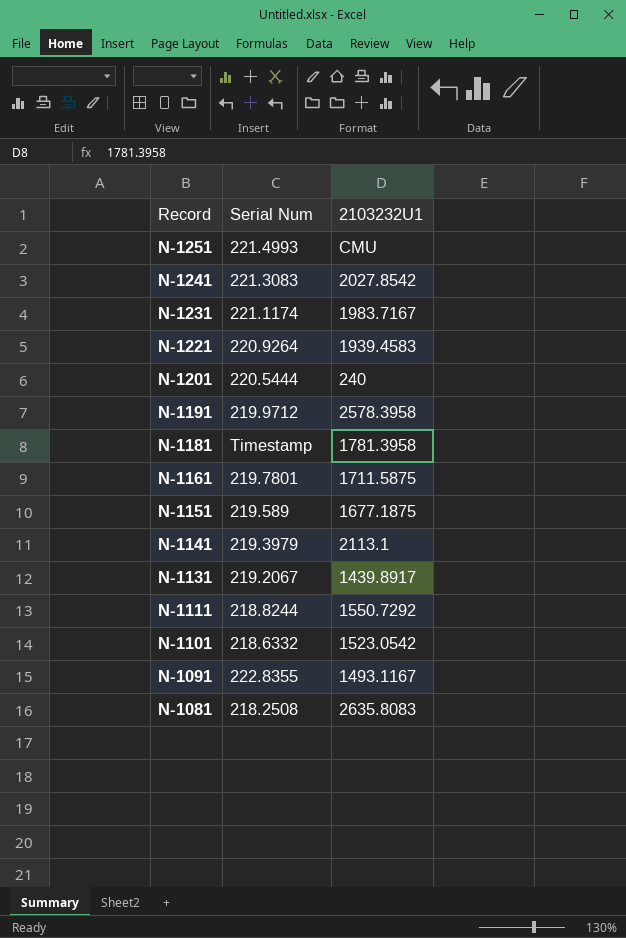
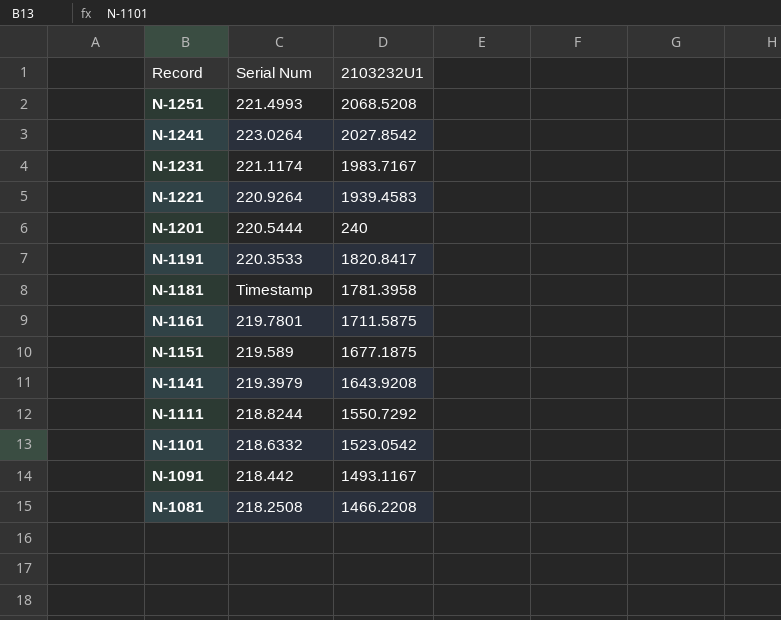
row N-1131: 219.2067 | 1439.8917 -> none
N-1251 | 2103232U1: CMU -> 2068.5208
N-1241 | Serial Num: 221.3083 -> 223.0264
N-1191 | Serial Num: 219.9712 -> 220.3533
N-1191 | 2103232U1: 2578.3958 -> 1820.8417
N-1141 | 2103232U1: 2113.1 -> 1643.9208
N-1091 | Serial Num: 222.8355 -> 218.442
N-1081 | 2103232U1: 2635.8083 -> 1466.2208

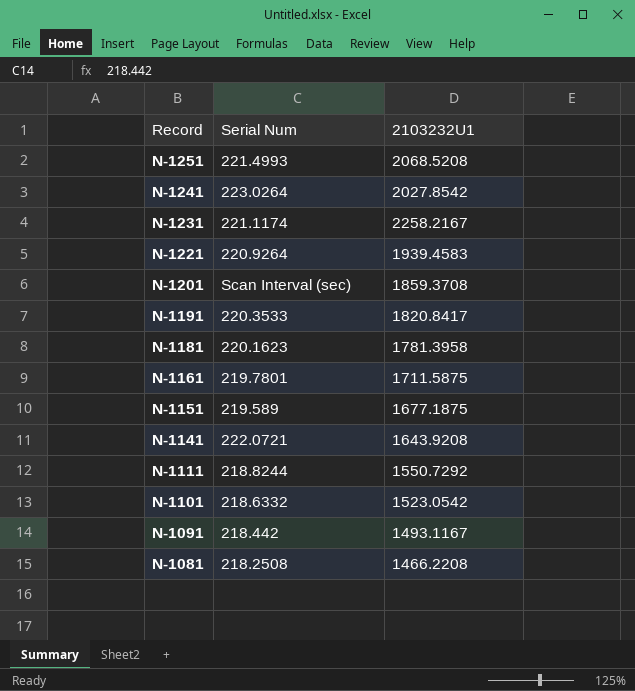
N-1231 | 2103232U1: 1983.7167 -> 2258.2167
N-1201 | Serial Num: 220.5444 -> Scan Interval (sec)
N-1201 | 2103232U1: 240 -> 1859.3708
N-1181 | Serial Num: Timestamp -> 220.1623
N-1141 | Serial Num: 219.3979 -> 222.0721

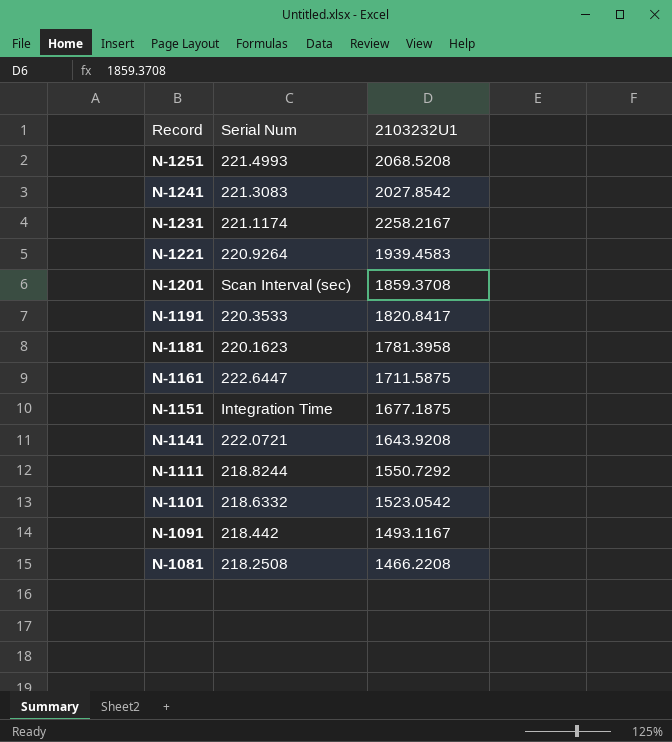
N-1241 | Serial Num: 223.0264 -> 221.3083
N-1161 | Serial Num: 219.7801 -> 222.6447
N-1151 | Serial Num: 219.589 -> Integration Time

